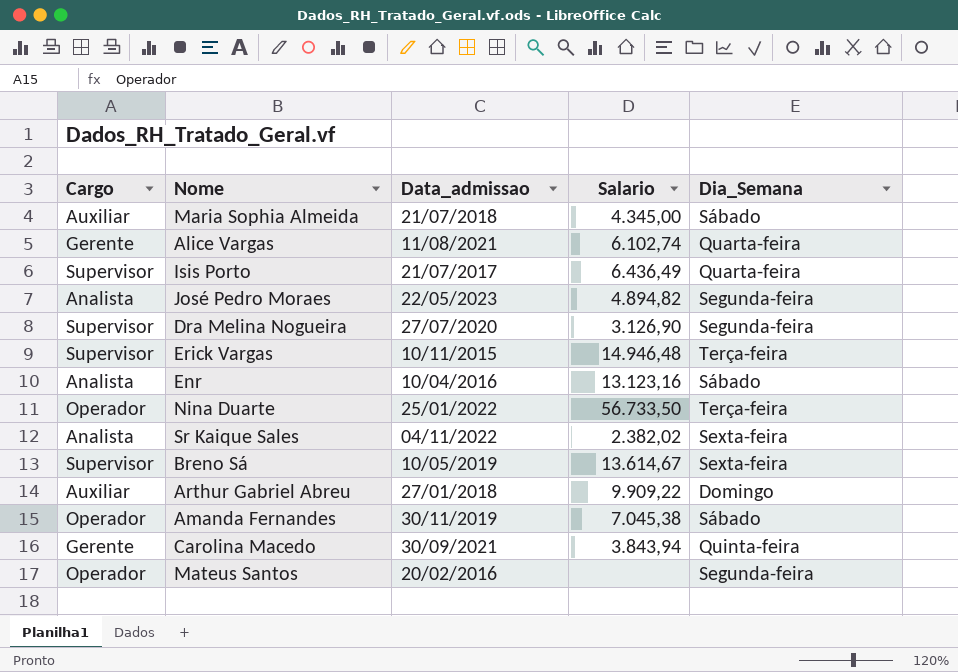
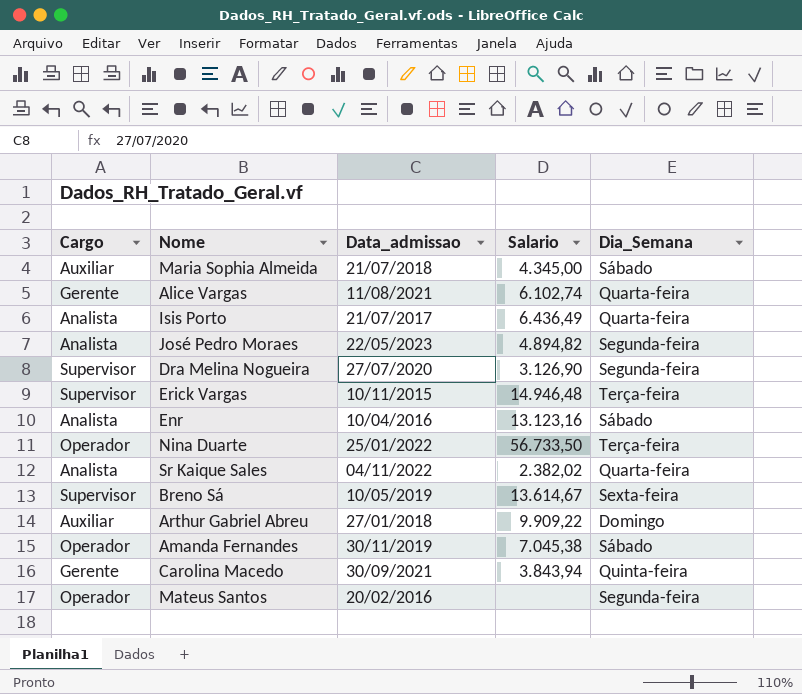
Isis Porto | Cargo: Supervisor -> Analista
Sr Kaique Sales | Dia_Semana: Sexta-feira -> Quarta-feira

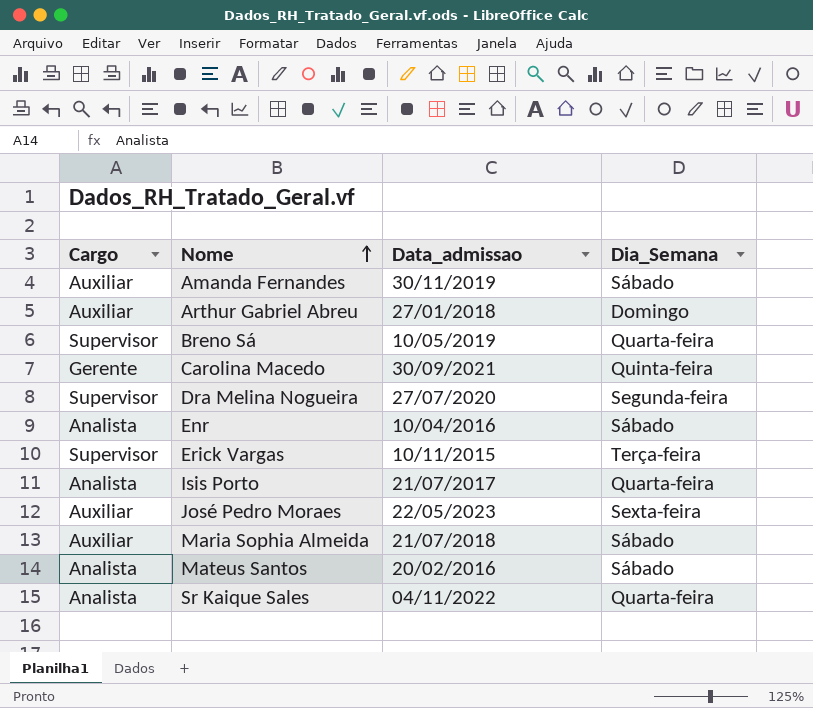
row order: none -> Nome ascending
column Salario | position: 4 -> none
row Alice Vargas: Gerente | 11/08/2021 | 6.102,74 | Quarta-feira -> none
row Nina Duarte: Operador | 25/01/2022 | 56.733,50 | Terça-feira -> none
Amanda Fernandes | Cargo: Operador -> Auxiliar
Breno Sá | Dia_Semana: Sexta-feira -> Quarta-feira
José Pedro Moraes | Cargo: Analista -> Auxiliar
José Pedro Moraes | Dia_Semana: Segunda-feira -> Sexta-feira
Mateus Santos | Cargo: Operador -> Analista
Mateus Santos | Dia_Semana: Segunda-feira -> Sábado

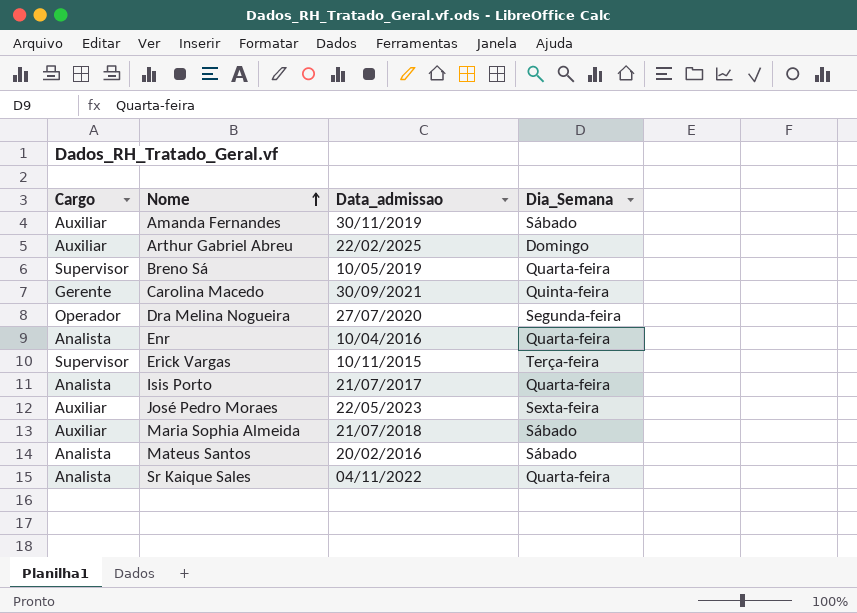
Arthur Gabriel Abreu | Data_admissao: 27/01/2018 -> 22/02/2025
Dra Melina Nogueira | Cargo: Supervisor -> Operador
Enr | Dia_Semana: Sábado -> Quarta-feira

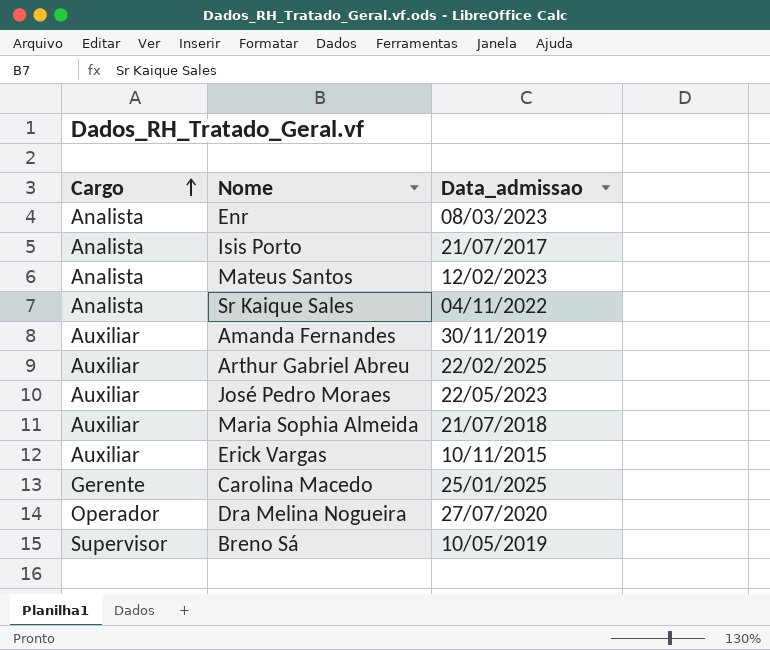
row order: Nome ascending -> Cargo ascending
column Dia_Semana | position: 4 -> none
Enr | Data_admissao: 10/04/2016 -> 08/03/2023
Mateus Santos | Data_admissao: 20/02/2016 -> 12/02/2023
Erick Vargas | Cargo: Supervisor -> Auxiliar
Carolina Macedo | Data_admissao: 30/09/2021 -> 25/01/2025

